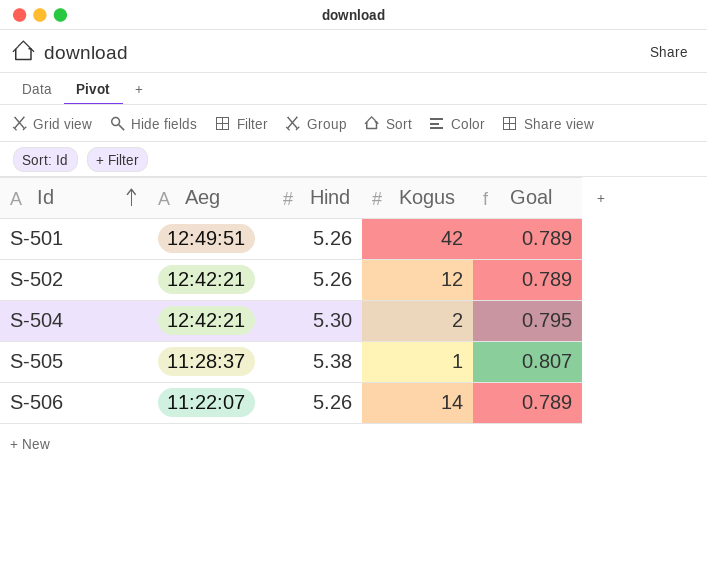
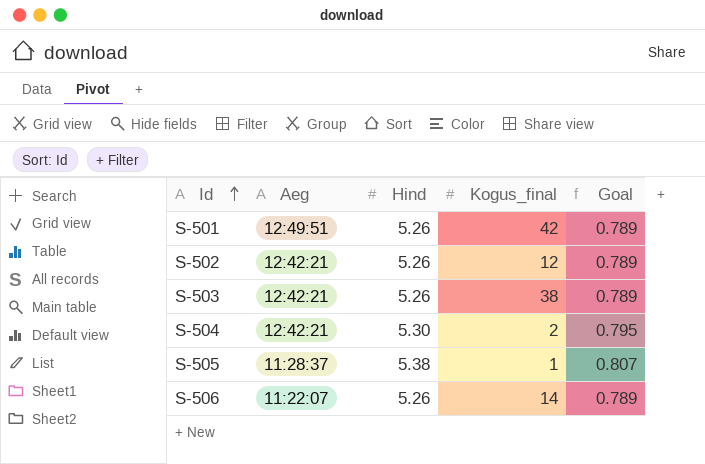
column name: Kogus -> Kogus_final
row S-503: none -> 12:42:21 | 5.26 | 38 | 0.789

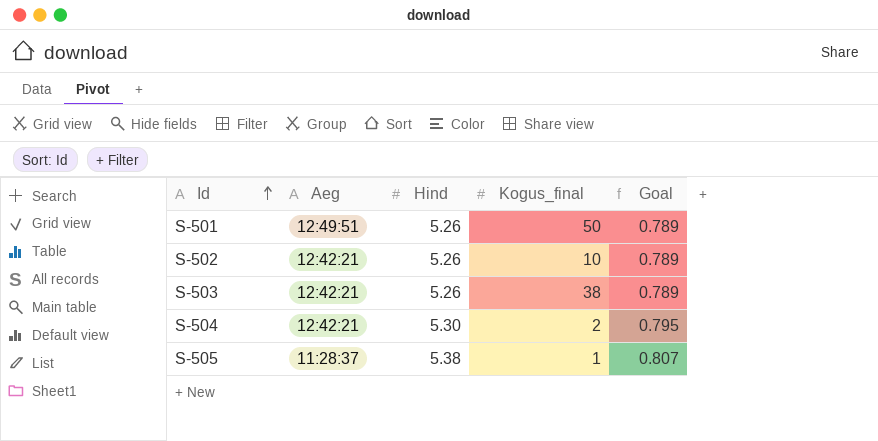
row S-506: 11:22:07 | 5.26 | 14 | 0.789 -> none
S-501 | Kogus_final: 42 -> 50
S-502 | Kogus_final: 12 -> 10

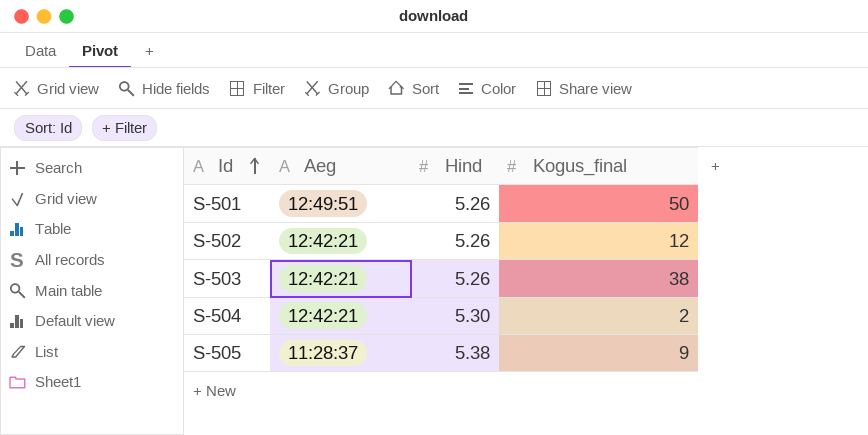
column Goal | formula: [Hind] * 0.15 -> none
S-502 | Kogus_final: 10 -> 12
S-505 | Kogus_final: 1 -> 9

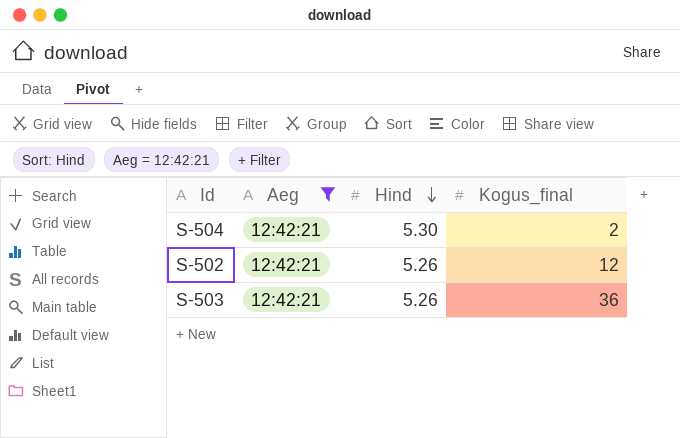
filter: none -> Aeg = 12:42:21
row order: Id ascending -> Hind descending
S-503 | Kogus_final: 38 -> 36

